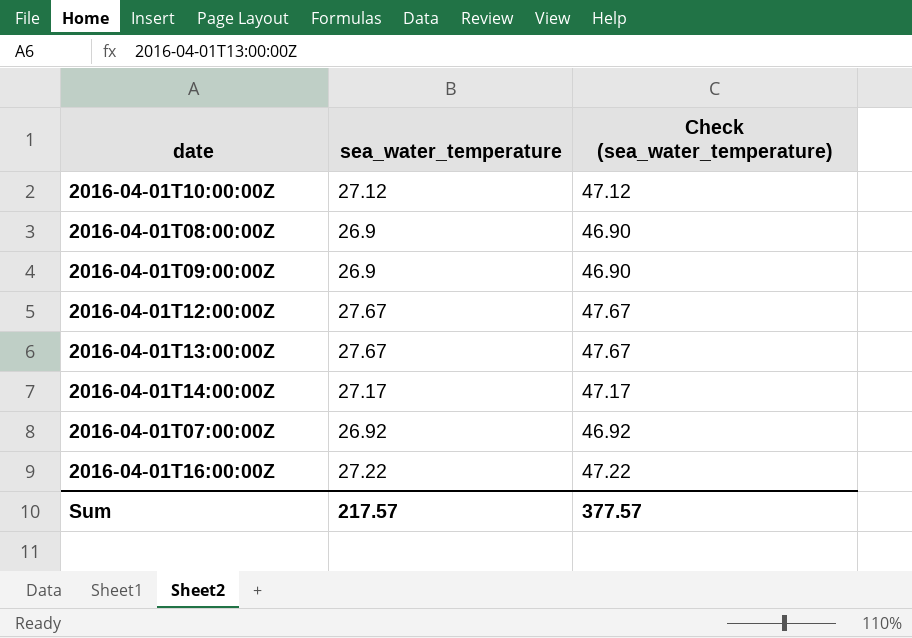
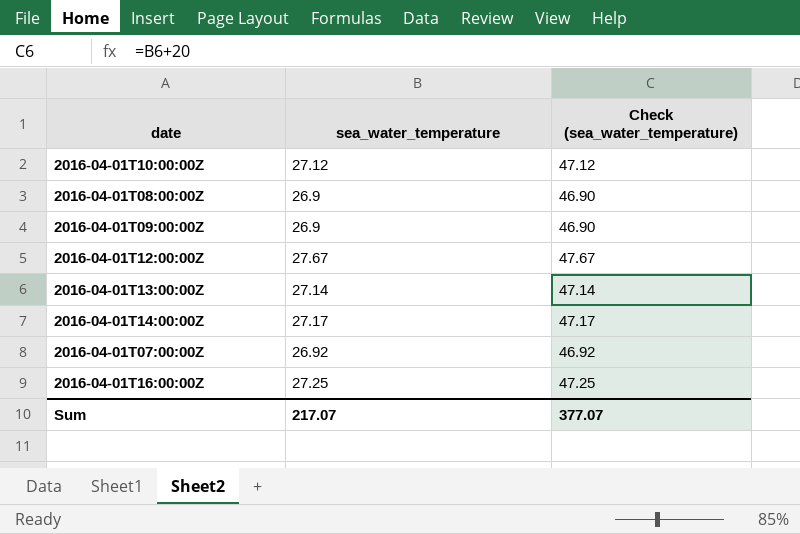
2016-04-01T13:00:00Z | sea_water_temperature: 27.67 -> 27.14
2016-04-01T13:00:00Z | Check (sea_water_temperature): 47.67 -> 47.14
2016-04-01T16:00:00Z | sea_water_temperature: 27.22 -> 27.25
2016-04-01T16:00:00Z | Check (sea_water_temperature): 47.22 -> 47.25
Sum | sea_water_temperature: 217.57 -> 217.07
Sum | Check (sea_water_temperature): 377.57 -> 377.07

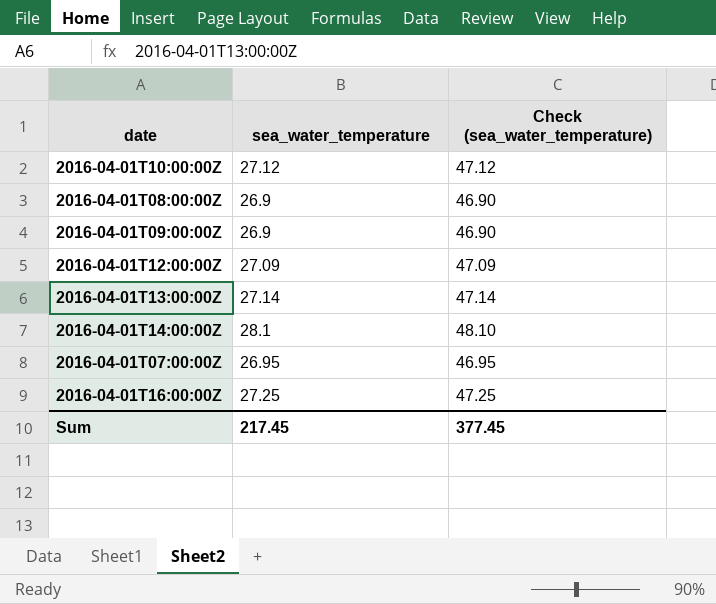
2016-04-01T12:00:00Z | sea_water_temperature: 27.67 -> 27.09
2016-04-01T12:00:00Z | Check (sea_water_temperature): 47.67 -> 47.09
2016-04-01T14:00:00Z | sea_water_temperature: 27.17 -> 28.1
2016-04-01T14:00:00Z | Check (sea_water_temperature): 47.17 -> 48.10
2016-04-01T07:00:00Z | sea_water_temperature: 26.92 -> 26.95
2016-04-01T07:00:00Z | Check (sea_water_temperature): 46.92 -> 46.95
Sum | sea_water_temperature: 217.07 -> 217.45
Sum | Check (sea_water_temperature): 377.07 -> 377.45

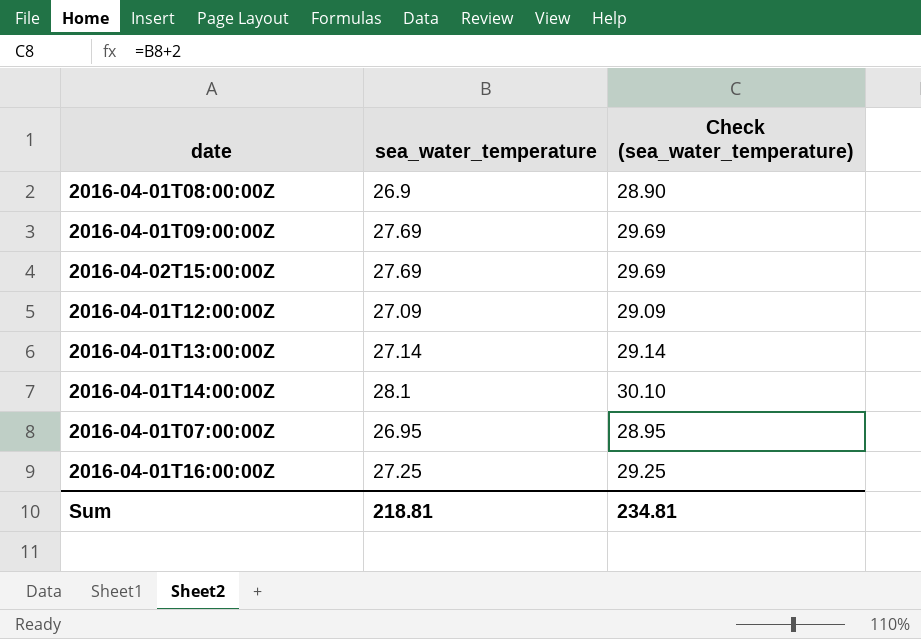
column Check (sea_water_temperature) | formula: [sea_water_temperature] + 20 -> [sea_water_temperature] + 2
row 2016-04-01T10:00:00Z: 27.12 | 47.12 -> none
2016-04-01T09:00:00Z | sea_water_temperature: 26.9 -> 27.69
row 2016-04-02T15:00:00Z: none -> 27.69 | 29.69
Sum | sea_water_temperature: 217.45 -> 218.81
Sum | Check (sea_water_temperature): 377.45 -> 234.81

